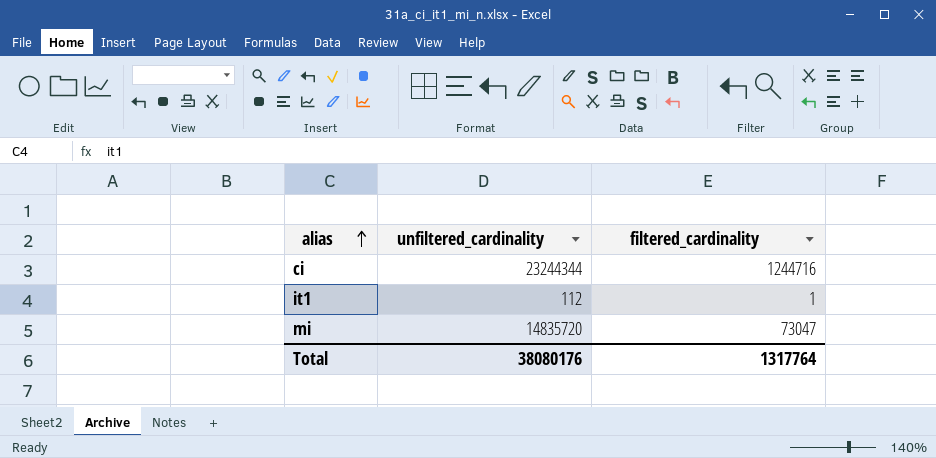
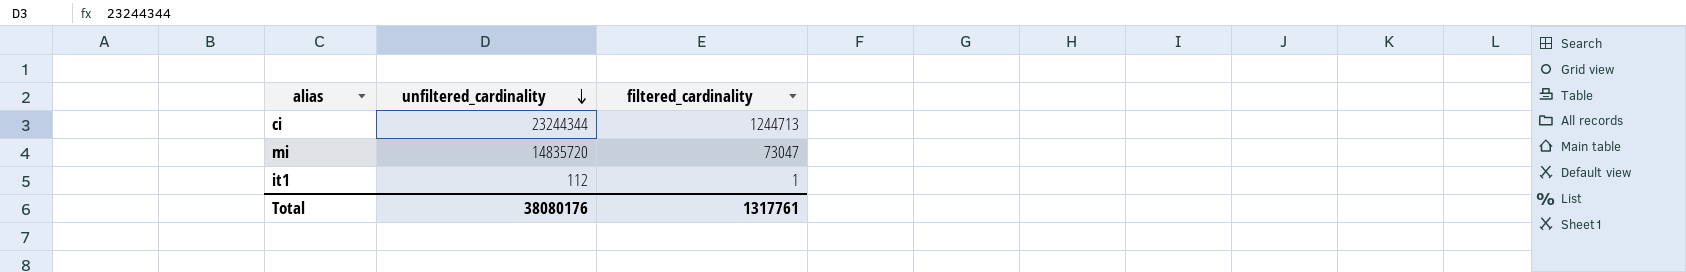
row order: alias ascending -> unfiltered_cardinality descending
ci | filtered_cardinality: 1244716 -> 1244713
Total | filtered_cardinality: 1317764 -> 1317761

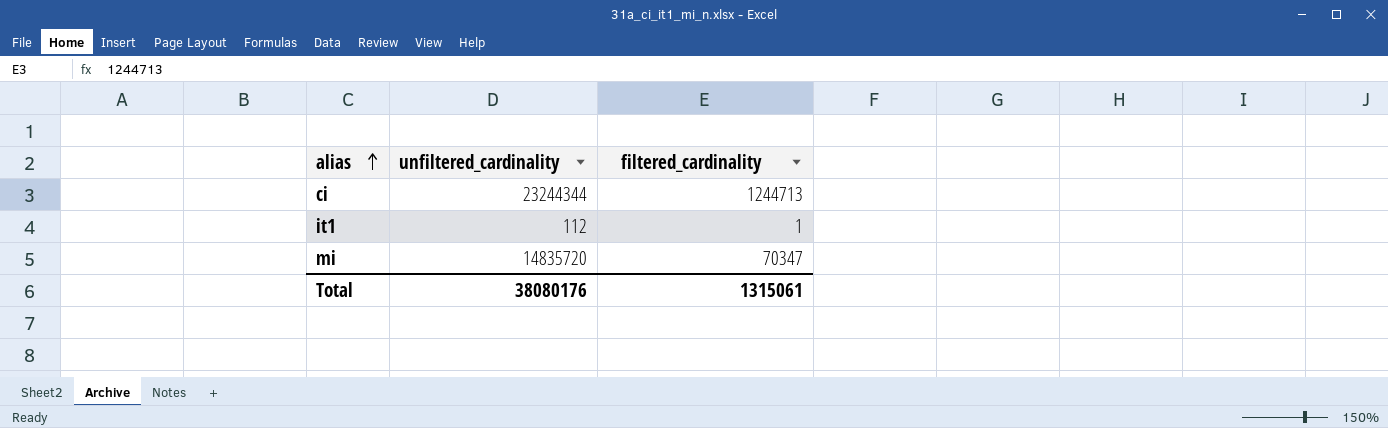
row order: unfiltered_cardinality descending -> alias ascending
mi | filtered_cardinality: 73047 -> 70347
Total | filtered_cardinality: 1317761 -> 1315061

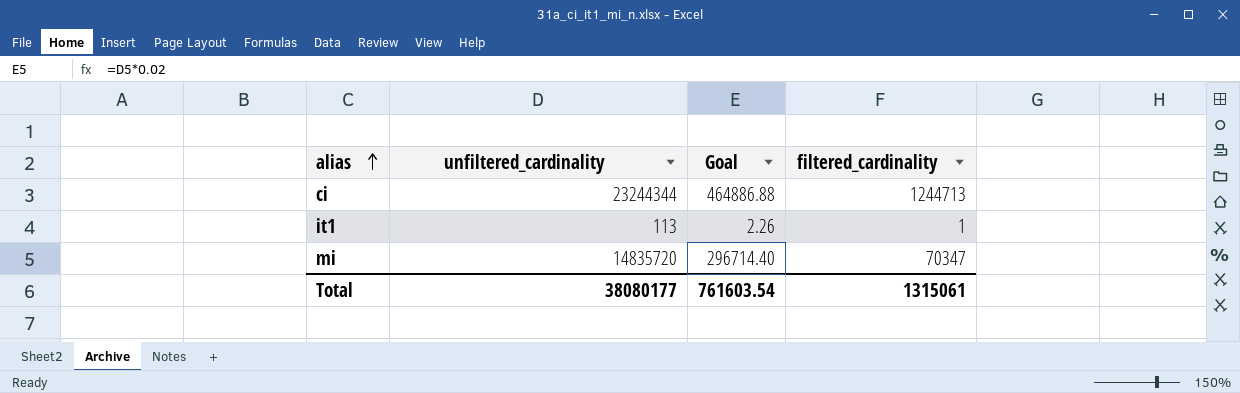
column Goal | formula: none -> [unfiltered_cardinality] * 0.02
it1 | unfiltered_cardinality: 112 -> 113
Total | unfiltered_cardinality: 38080176 -> 38080177

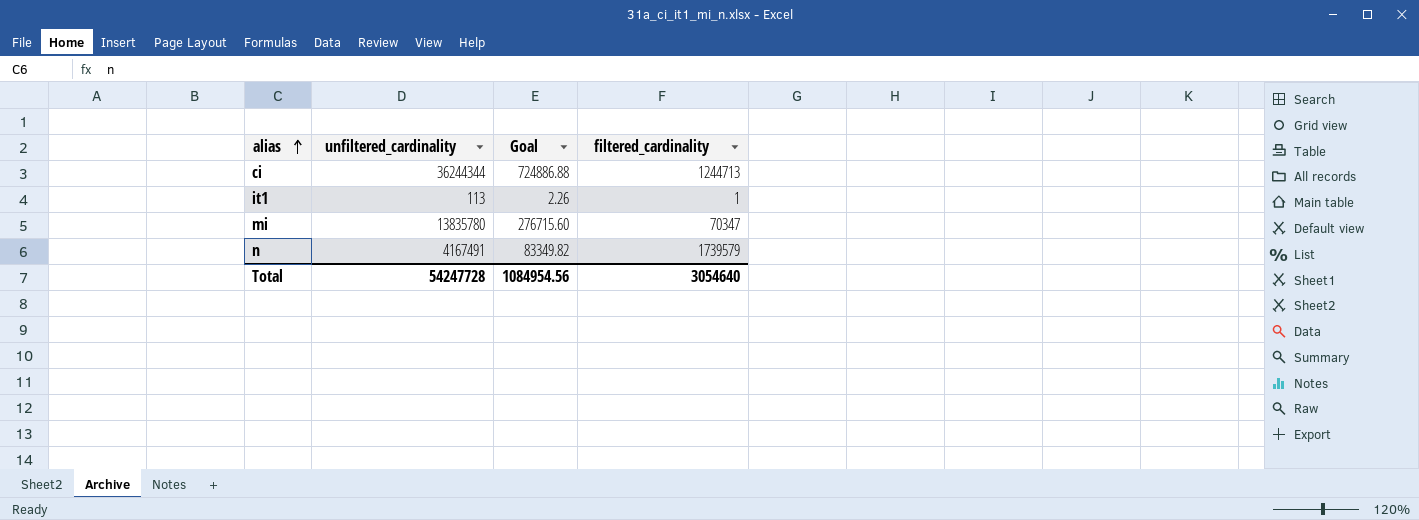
ci | unfiltered_cardinality: 23244344 -> 36244344
ci | Goal: 464886.88 -> 724886.88
mi | unfiltered_cardinality: 14835720 -> 13835780
mi | Goal: 296714.40 -> 276715.60
row n: none -> 4167491 | 83349.82 | 1739579
Total | unfiltered_cardinality: 38080177 -> 54247728
Total | Goal: 761603.54 -> 1084954.56
Total | filtered_cardinality: 1315061 -> 3054640

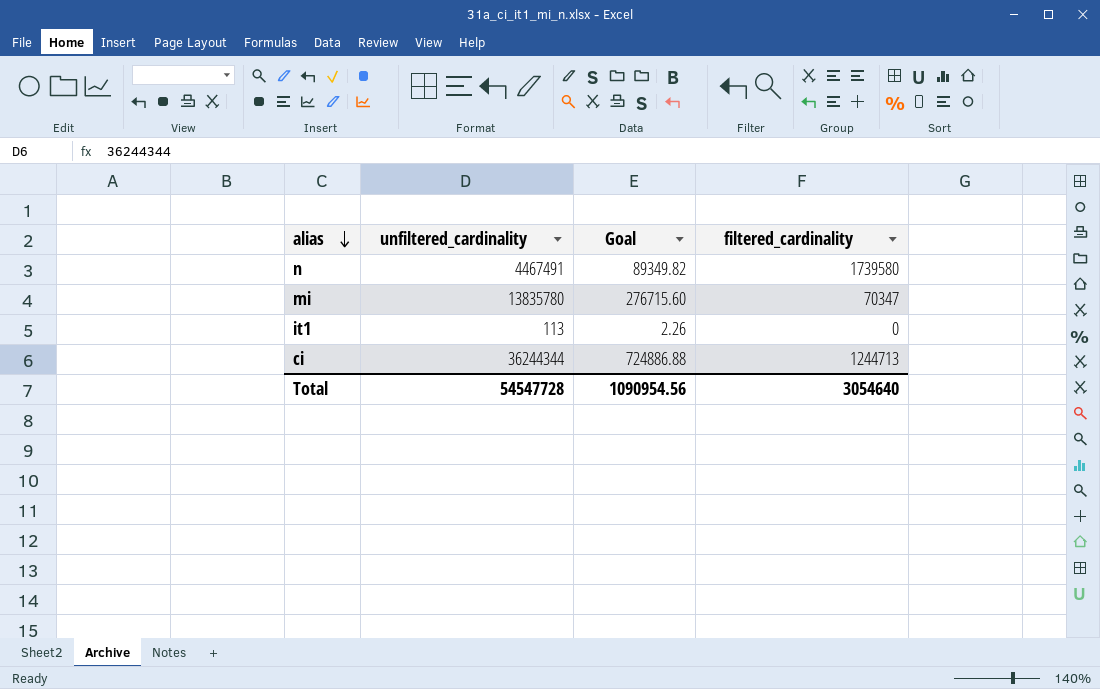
row order: alias ascending -> alias descending
n | unfiltered_cardinality: 4167491 -> 4467491
n | Goal: 83349.82 -> 89349.82
n | filtered_cardinality: 1739579 -> 1739580
it1 | filtered_cardinality: 1 -> 0
Total | unfiltered_cardinality: 54247728 -> 54547728
Total | Goal: 1084954.56 -> 1090954.56

